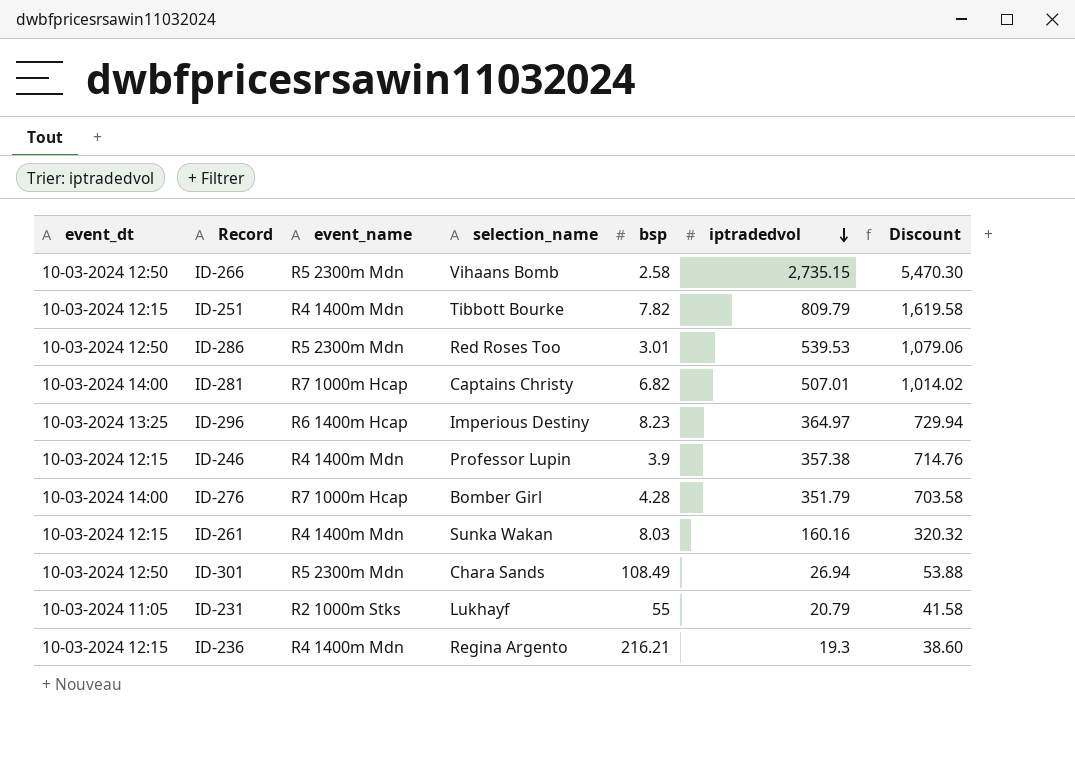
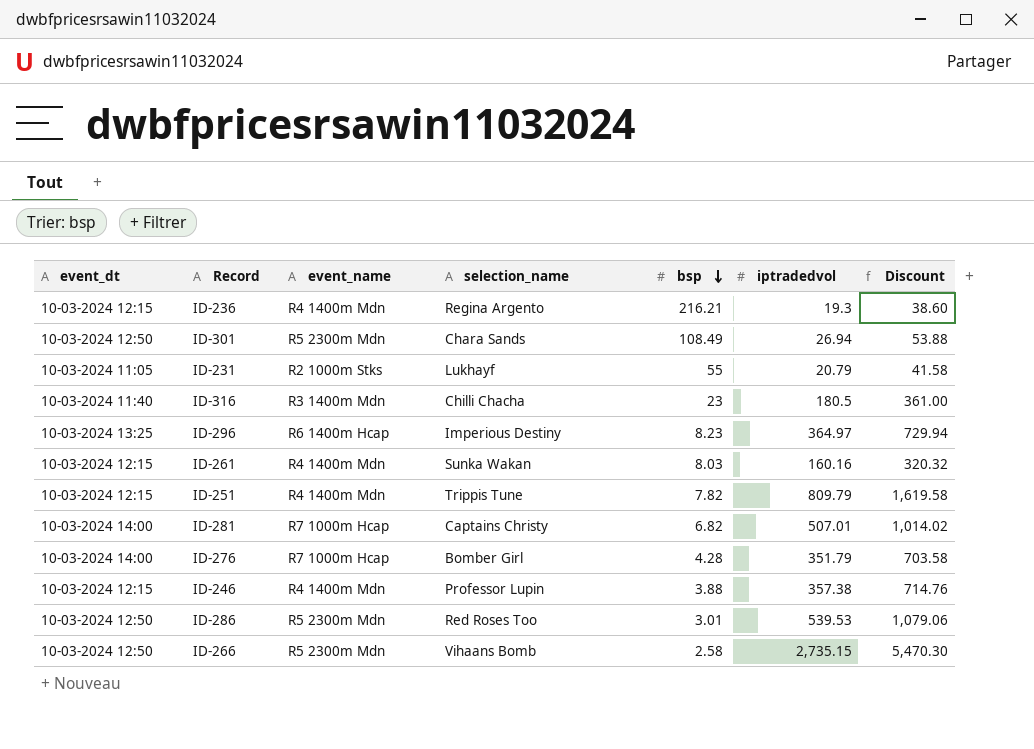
row order: iptradedvol descending -> bsp descending
row ID-316: none -> 10-03-2024 11:40 | R3 1400m Mdn | Chilli Chacha | 23 | 180.5 | 361.00
ID-251 | selection_name: Tibbott Bourke -> Trippis Tune
ID-246 | bsp: 3.9 -> 3.88

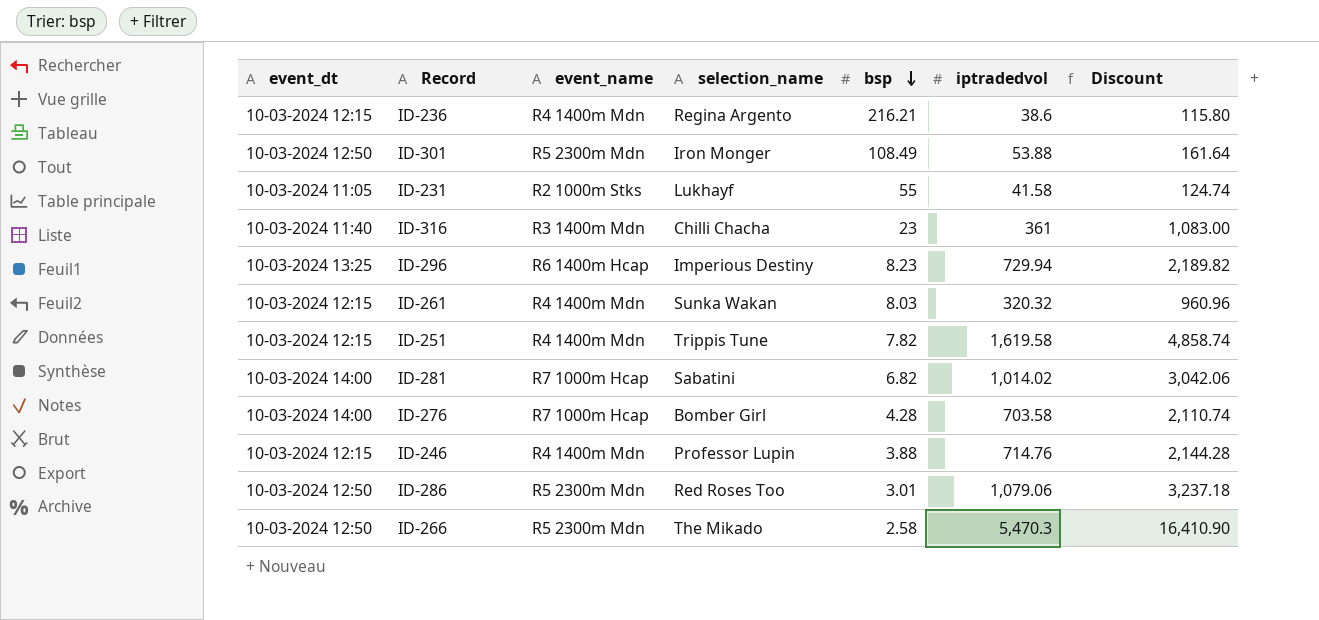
column Discount | formula: [iptradedvol] * 2 -> [iptradedvol] * 3
ID-236 | iptradedvol: 19.3 -> 38.6
ID-301 | selection_name: Chara Sands -> Iron Monger
ID-301 | iptradedvol: 26.94 -> 53.88
ID-231 | iptradedvol: 20.79 -> 41.58
ID-316 | iptradedvol: 180.5 -> 361
ID-296 | iptradedvol: 364.97 -> 729.94
ID-261 | iptradedvol: 160.16 -> 320.32
ID-251 | iptradedvol: 809.79 -> 1,619.58
ID-281 | selection_name: Captains Christy -> Sabatini
ID-281 | iptradedvol: 507.01 -> 1,014.02
ID-276 | iptradedvol: 351.79 -> 703.58
ID-246 | iptradedvol: 357.38 -> 714.76
ID-286 | iptradedvol: 539.53 -> 1,079.06
ID-266 | selection_name: Vihaans Bomb -> The Mikado
ID-266 | iptradedvol: 2,735.15 -> 5,470.3

